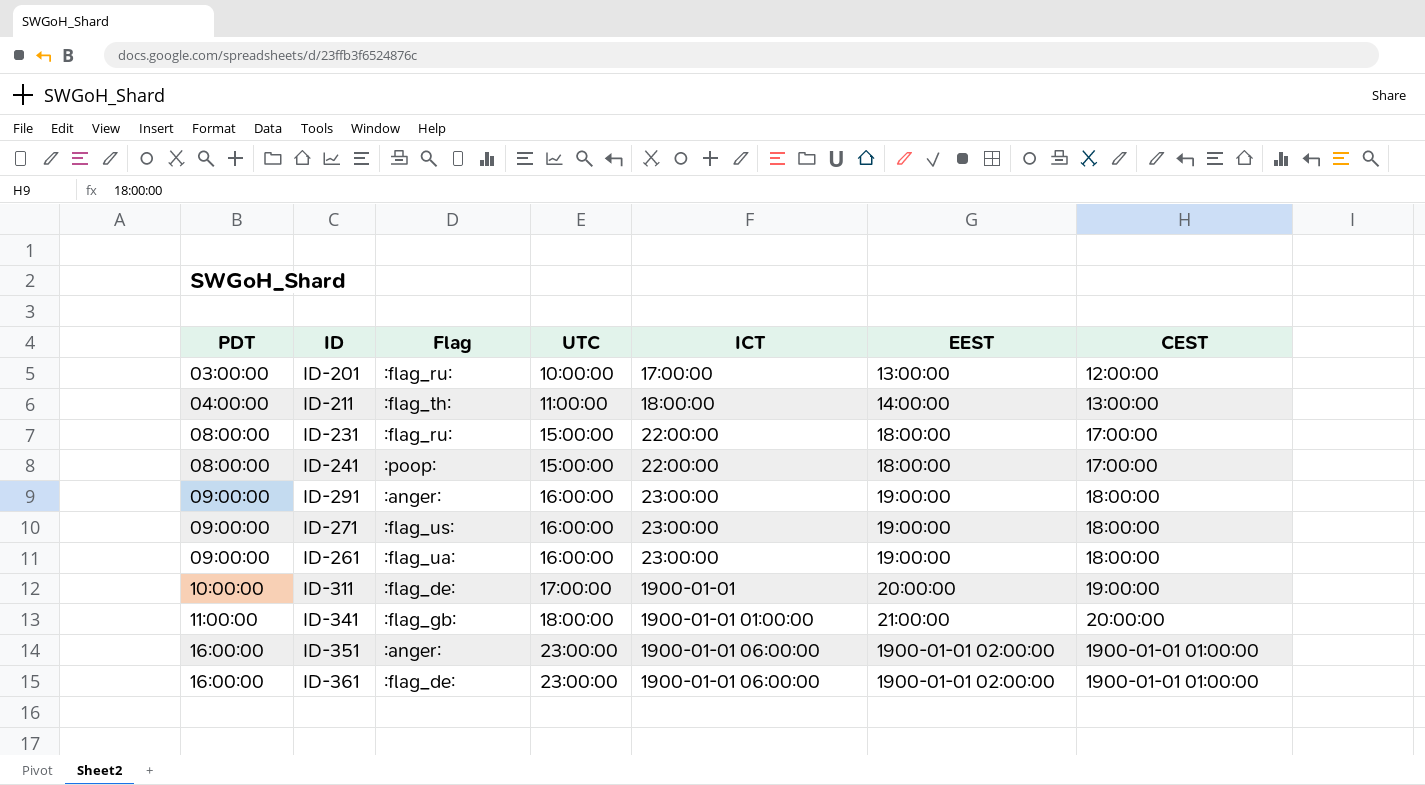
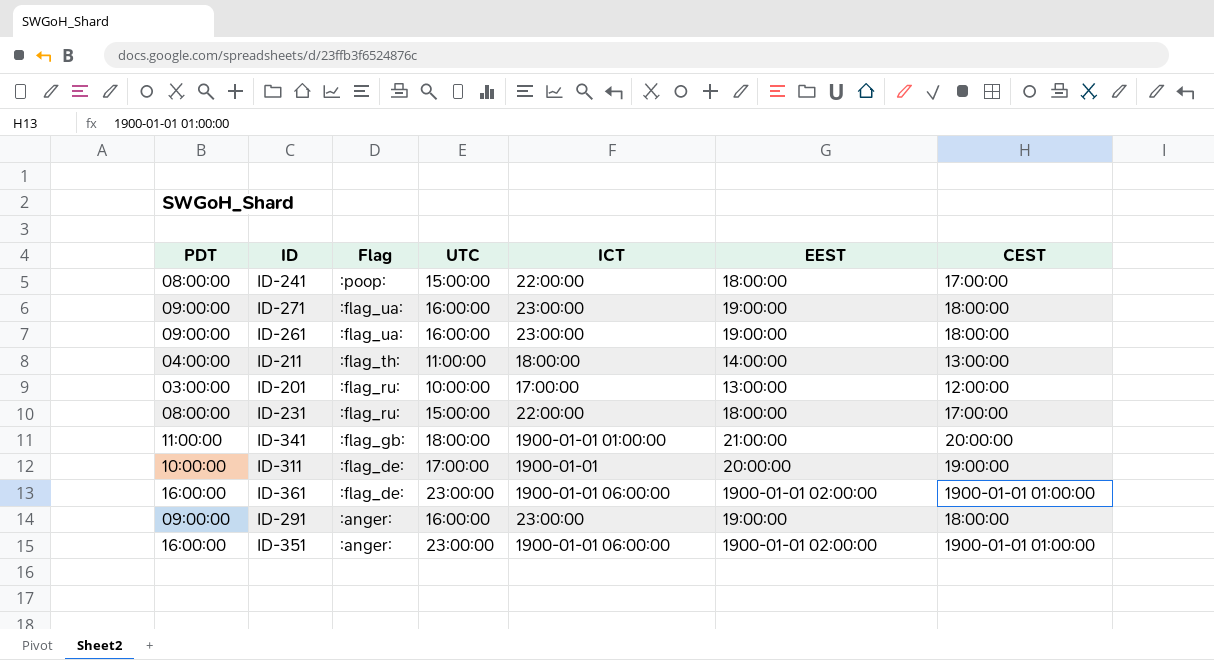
row order: PDT ascending -> Flag descending
ID-271 | Flag: :flag_us: -> :flag_ua:

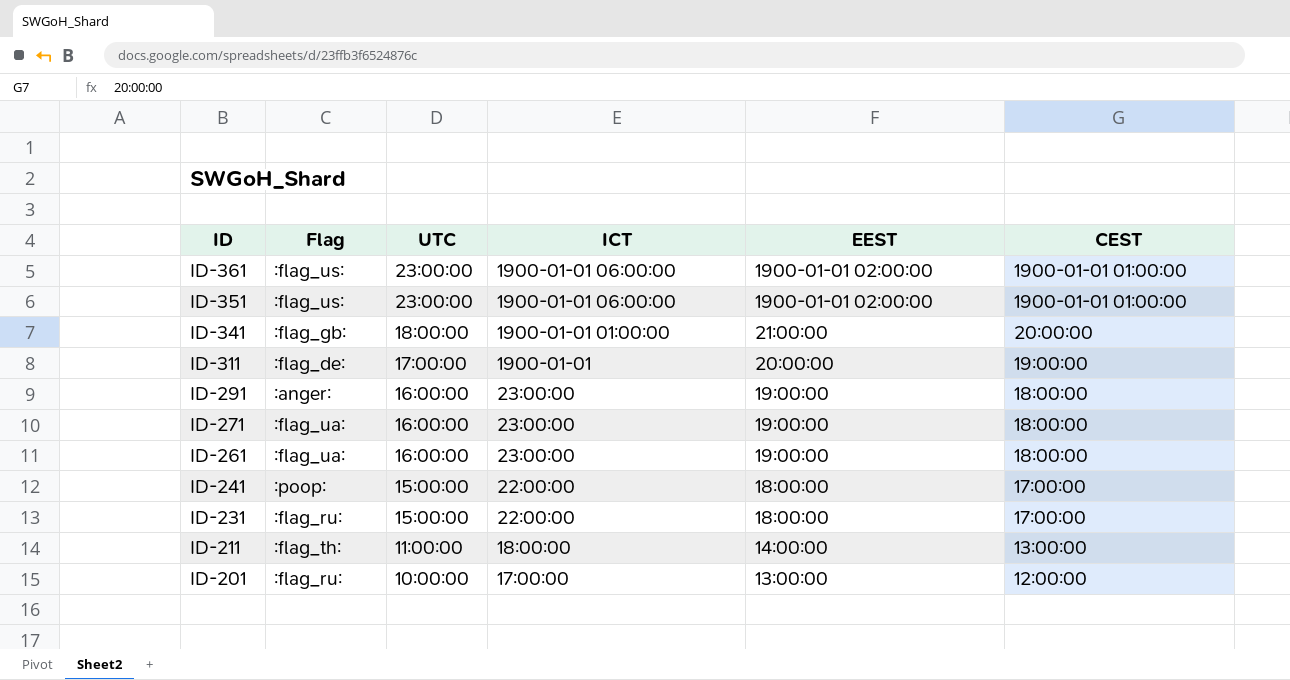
row order: Flag descending -> ID descending
column PDT | position: 1 -> none
ID-361 | Flag: :flag_de: -> :flag_us:
ID-351 | Flag: :anger: -> :flag_us:

